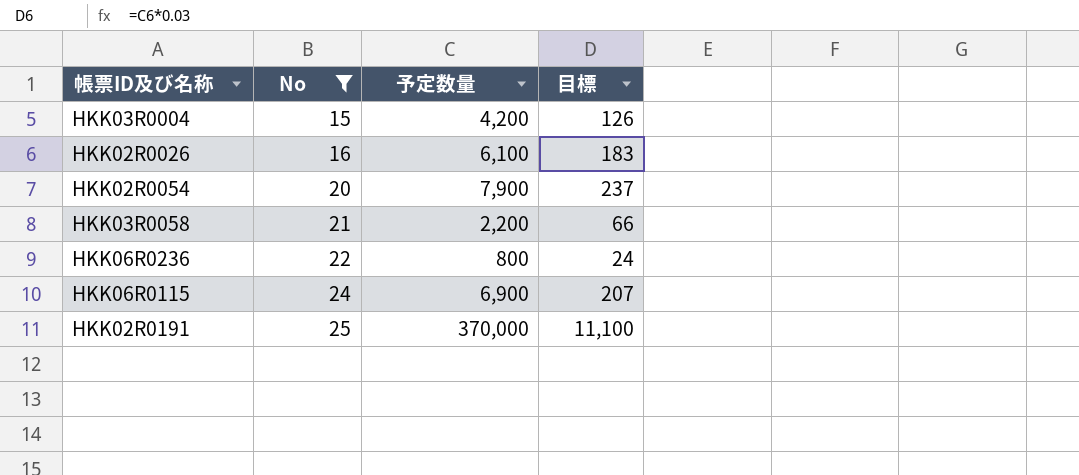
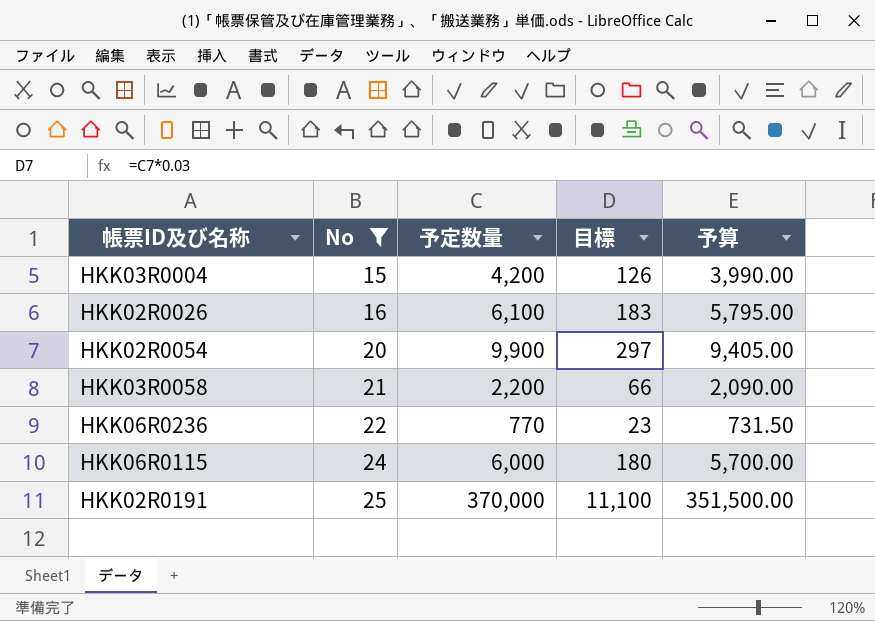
column 予算 | formula: none -> [予定数量] * 0.95
HKK02R0054 | 予定数量: 7,900 -> 9,900
HKK02R0054 | 目標: 237 -> 297
HKK06R0236 | 予定数量: 800 -> 770
HKK06R0236 | 目標: 24 -> 23
HKK06R0115 | 予定数量: 6,900 -> 6,000
HKK06R0115 | 目標: 207 -> 180

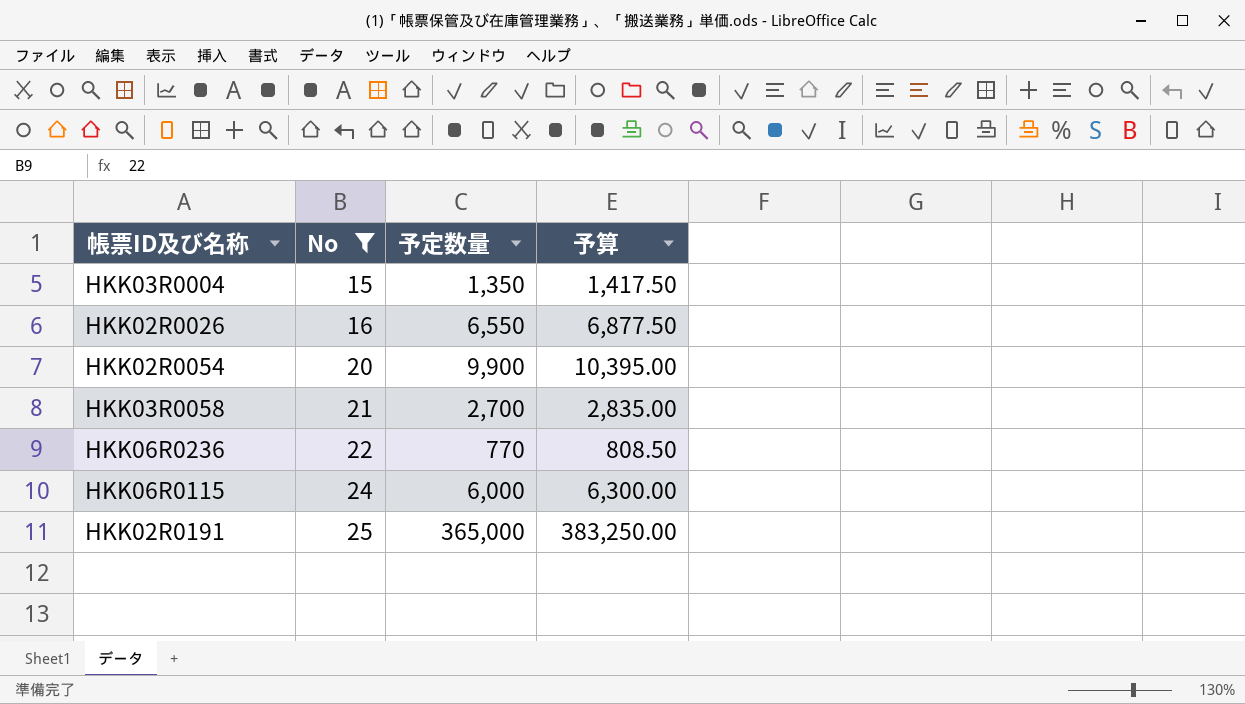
column 目標 | formula: [予定数量] * 0.03 -> none
column 予算 | formula: [予定数量] * 0.95 -> [予定数量] * 1.05
HKK03R0004 | 予定数量: 4,200 -> 1,350
HKK02R0026 | 予定数量: 6,100 -> 6,550
HKK03R0058 | 予定数量: 2,200 -> 2,700
HKK02R0191 | 予定数量: 370,000 -> 365,000

